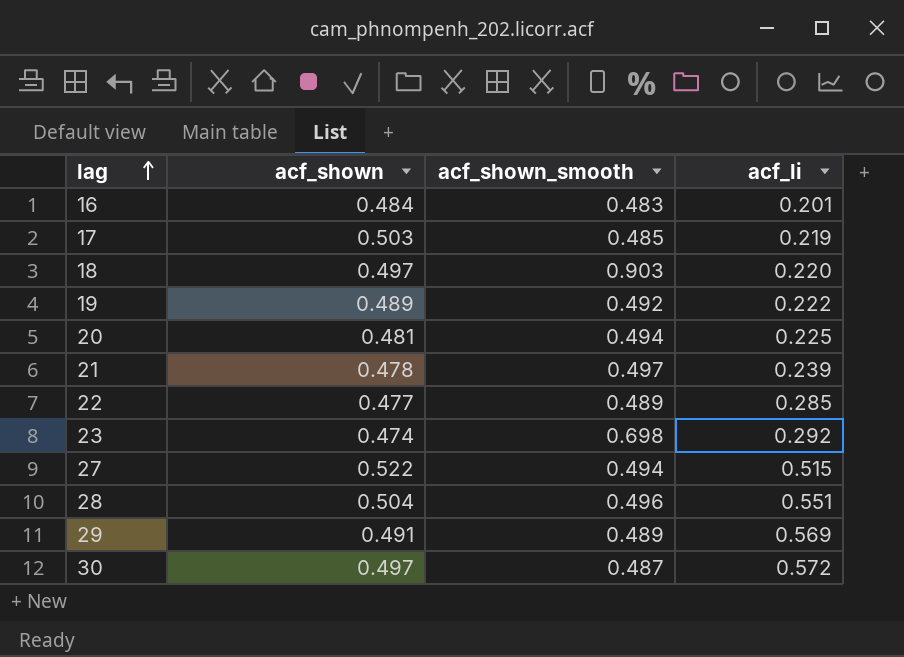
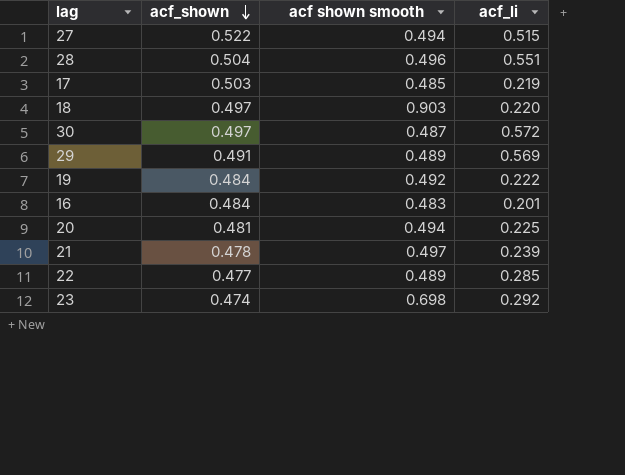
row order: lag ascending -> acf_shown descending
column name: acf_shown_smooth -> acf shown smooth
19 | acf_shown: 0.489 -> 0.484

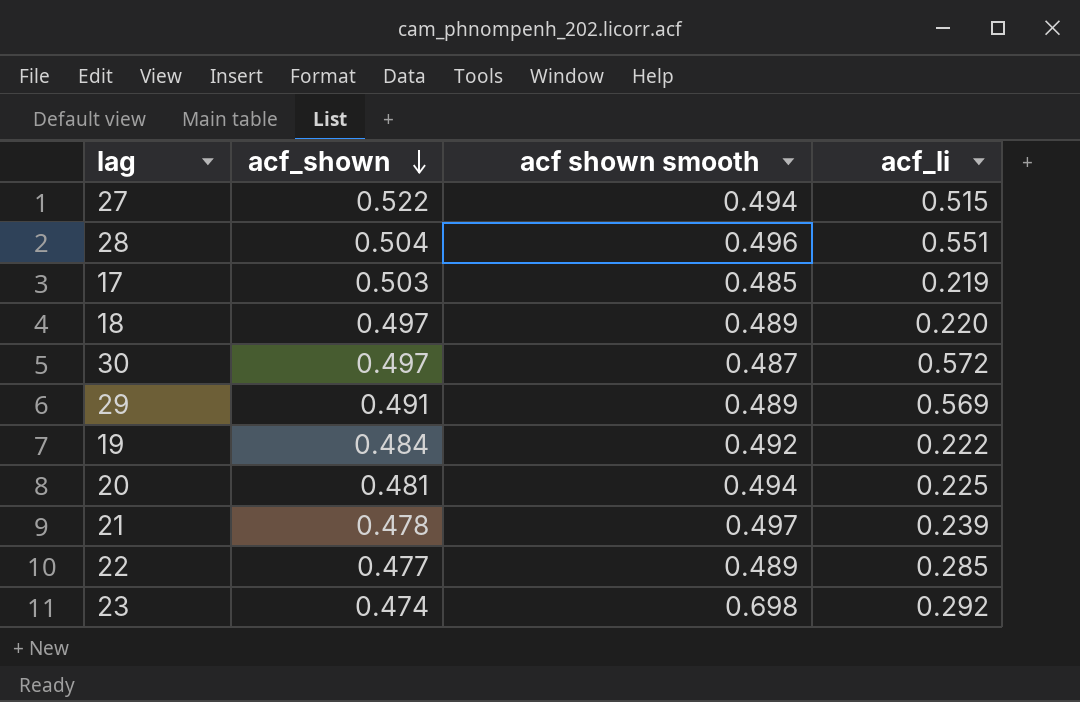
row 16: 0.484 | 0.483 | 0.201 -> none
18 | acf shown smooth: 0.903 -> 0.489

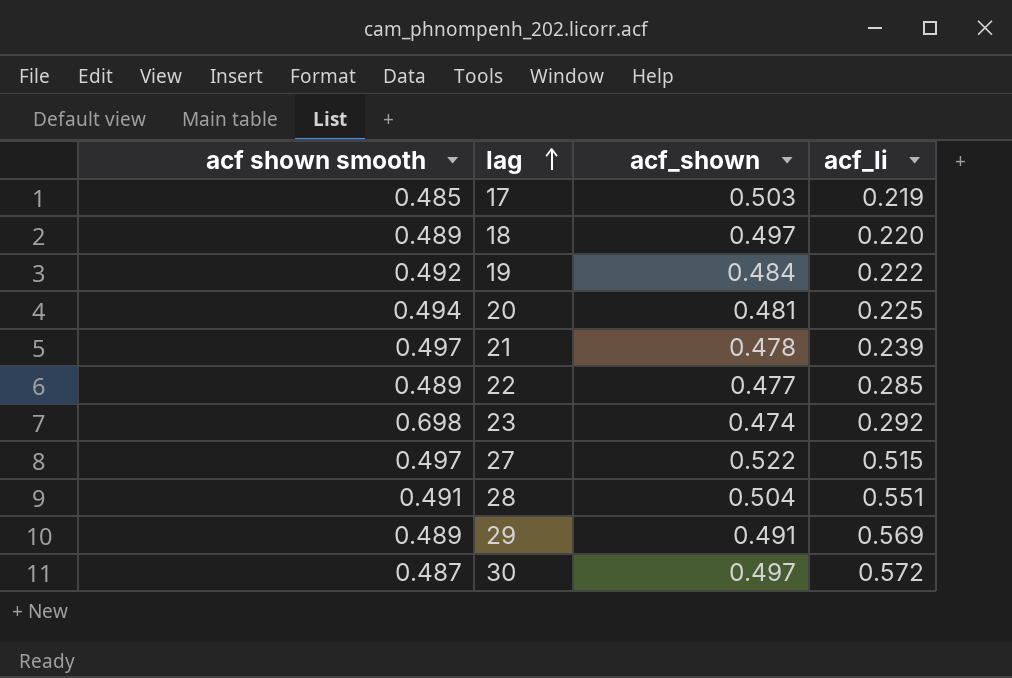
row order: acf_shown descending -> lag ascending
column acf shown smooth | position: 3 -> 1
27 | acf shown smooth: 0.494 -> 0.497
28 | acf shown smooth: 0.496 -> 0.491

